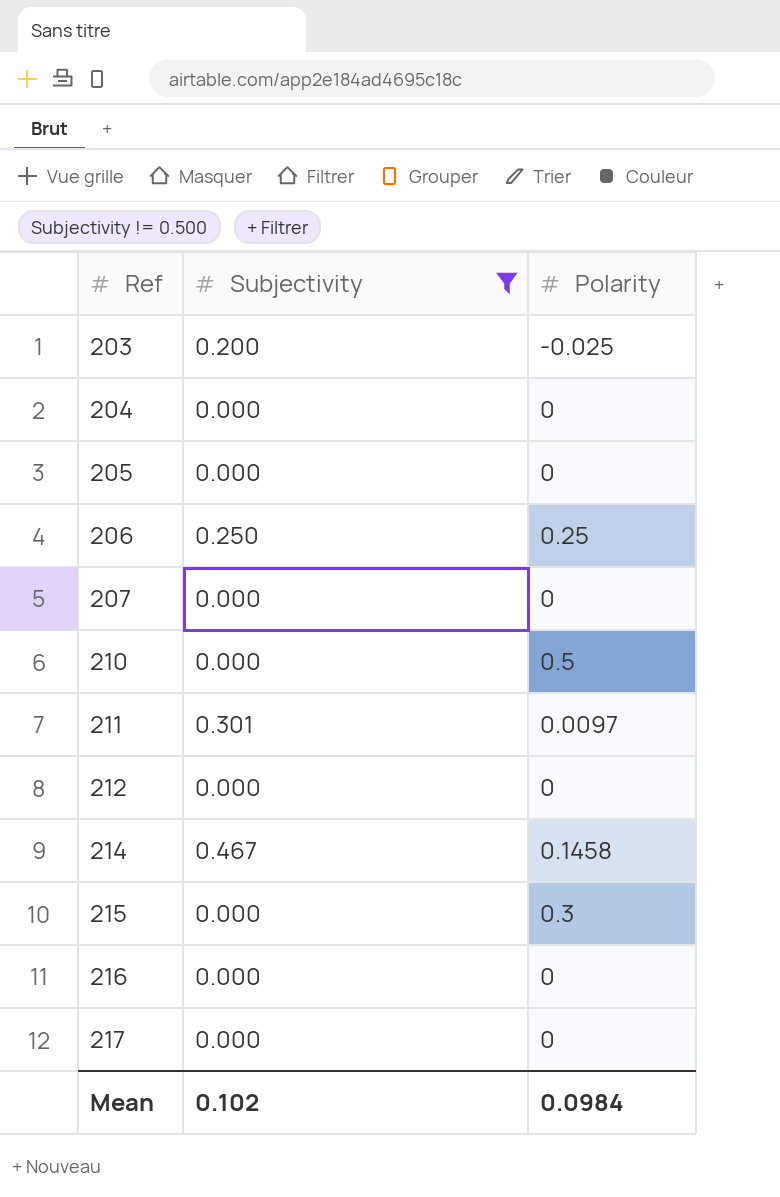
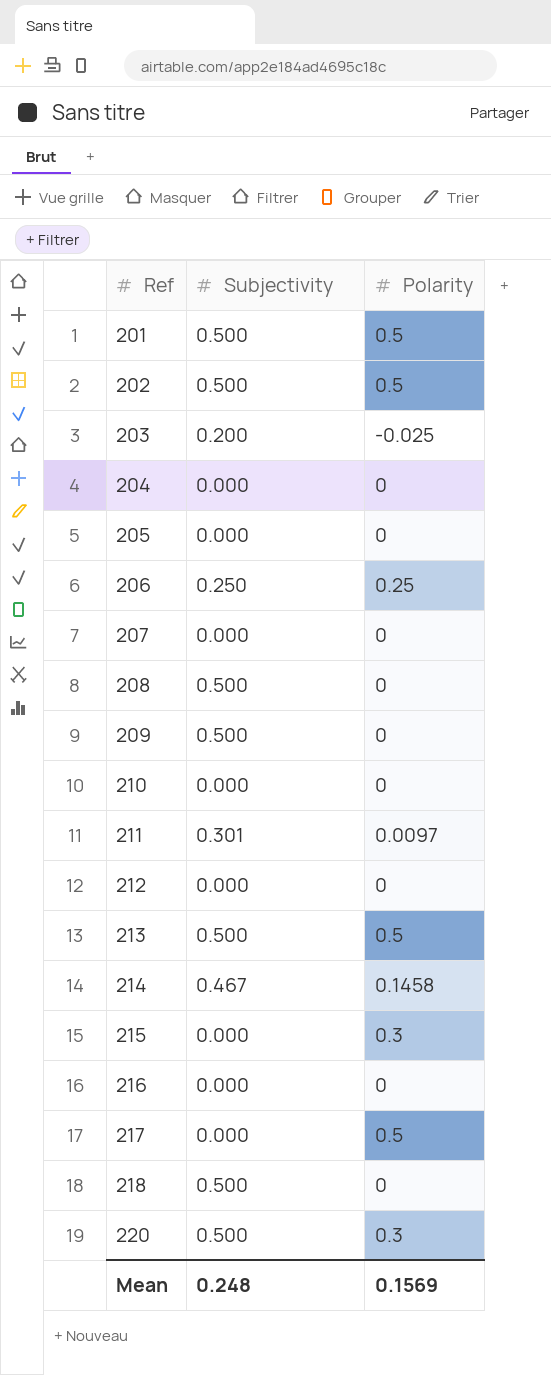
filter: Subjectivity != 0.500 -> none
210 | Polarity: 0.5 -> 0
217 | Polarity: 0 -> 0.5
Mean | Subjectivity: 0.102 -> 0.248
Mean | Polarity: 0.0984 -> 0.1569

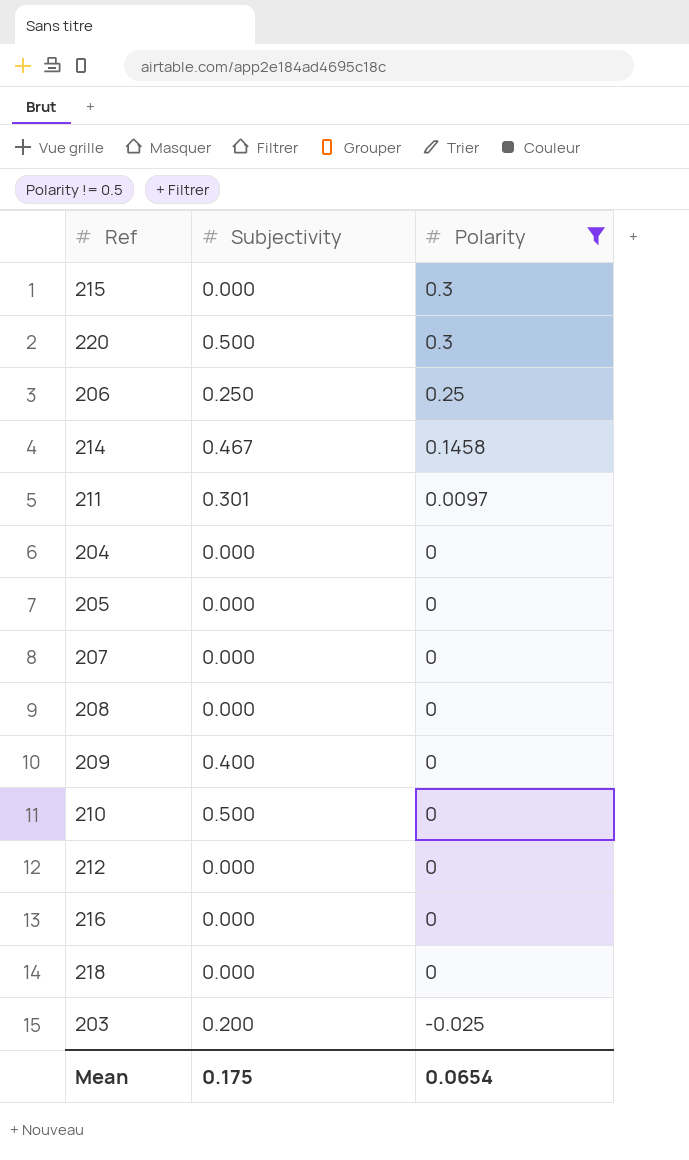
filter: none -> Polarity != 0.5
row order: Ref ascending -> Polarity descending
208 | Subjectivity: 0.500 -> 0.000
209 | Subjectivity: 0.500 -> 0.400
210 | Subjectivity: 0.000 -> 0.500
218 | Subjectivity: 0.500 -> 0.000
Mean | Subjectivity: 0.248 -> 0.175
Mean | Polarity: 0.1569 -> 0.0654

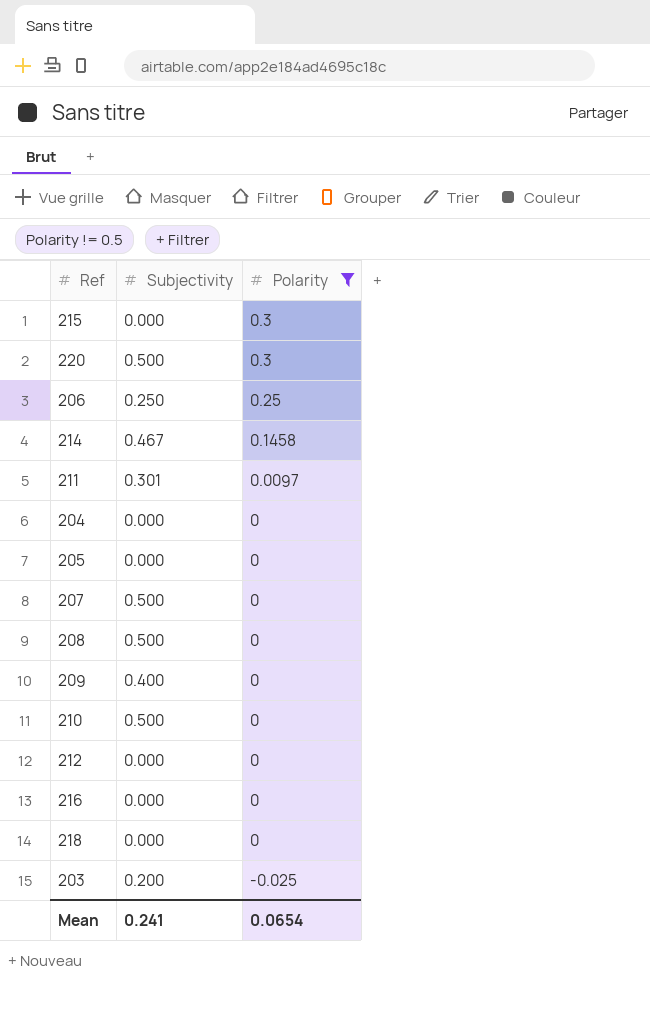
207 | Subjectivity: 0.000 -> 0.500
208 | Subjectivity: 0.000 -> 0.500
Mean | Subjectivity: 0.175 -> 0.241

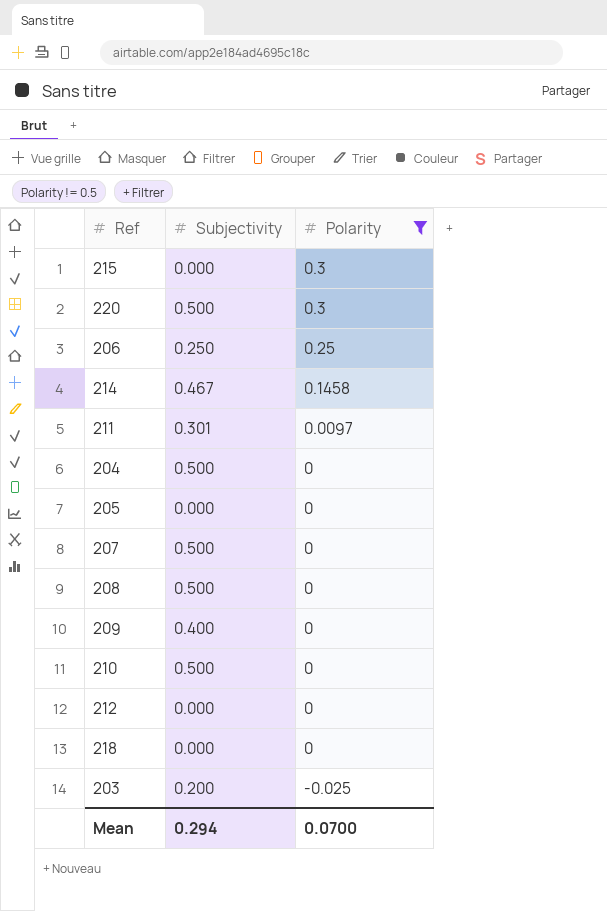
row 216: 0.000 | 0 -> none
204 | Subjectivity: 0.000 -> 0.500
Mean | Subjectivity: 0.241 -> 0.294
Mean | Polarity: 0.0654 -> 0.0700

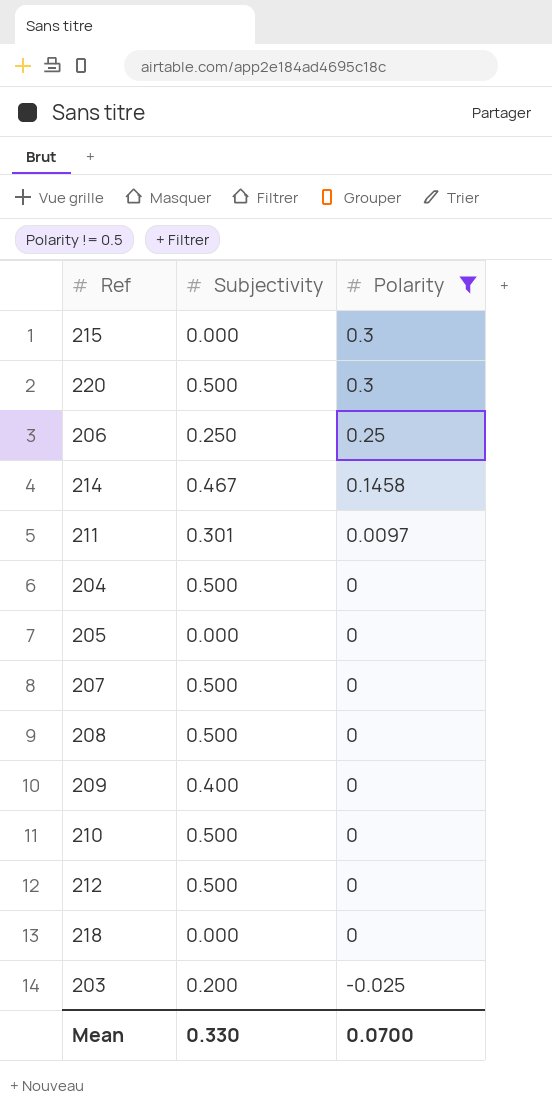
212 | Subjectivity: 0.000 -> 0.500
Mean | Subjectivity: 0.294 -> 0.330

